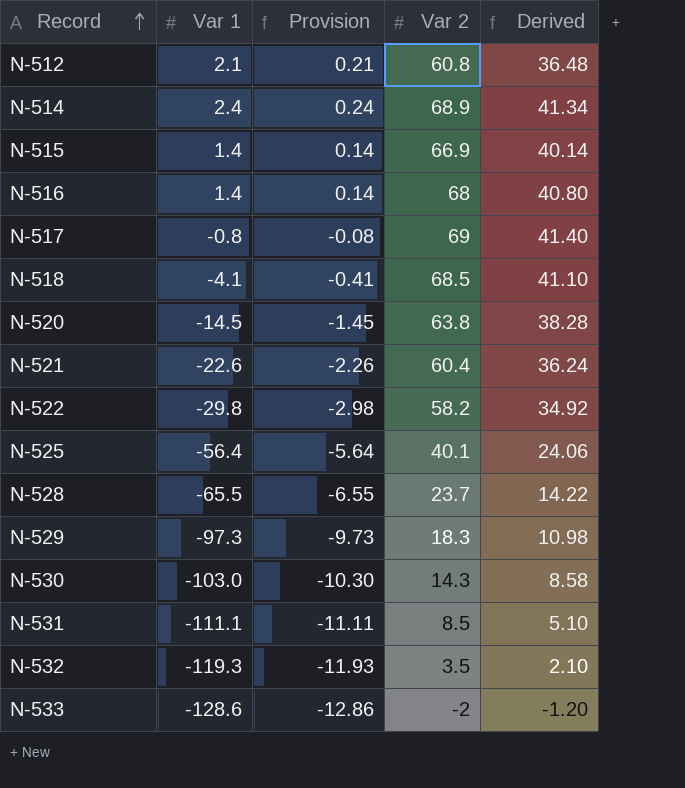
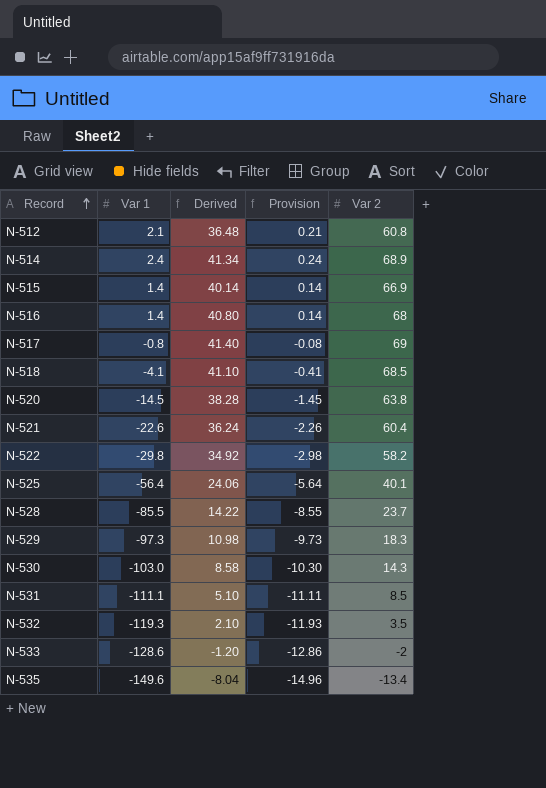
column Derived | position: 5 -> 3
N-528 | Var 1: -65.5 -> -85.5
N-528 | Provision: -6.55 -> -8.55
row N-535: none -> -149.6 | -8.04 | -14.96 | -13.4

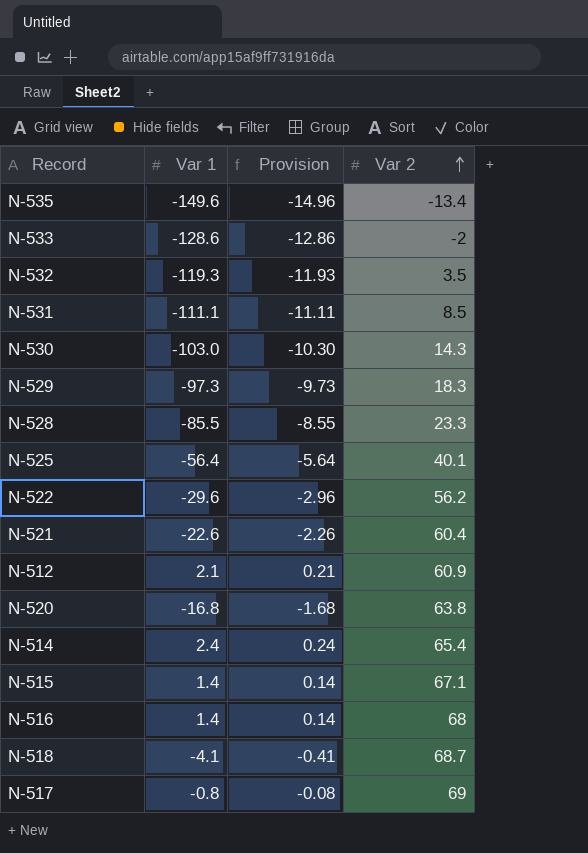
row order: Record ascending -> Var 2 ascending
column Derived | formula: [Var 2] * 0.6 -> none
N-528 | Var 2: 23.7 -> 23.3
N-522 | Var 1: -29.8 -> -29.6
N-522 | Provision: -2.98 -> -2.96
N-522 | Var 2: 58.2 -> 56.2
N-512 | Var 2: 60.8 -> 60.9
N-520 | Var 1: -14.5 -> -16.8
N-520 | Provision: -1.45 -> -1.68
N-514 | Var 2: 68.9 -> 65.4
N-515 | Var 2: 66.9 -> 67.1
N-518 | Var 2: 68.5 -> 68.7

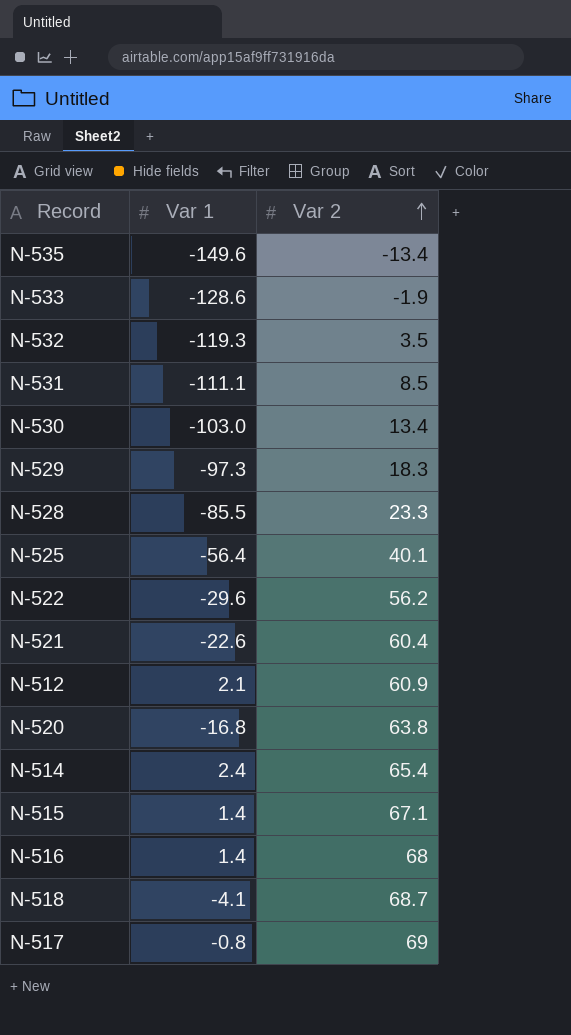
column Provision | formula: [Var 1] * 0.1 -> none
N-533 | Var 2: -2 -> -1.9
N-530 | Var 2: 14.3 -> 13.4

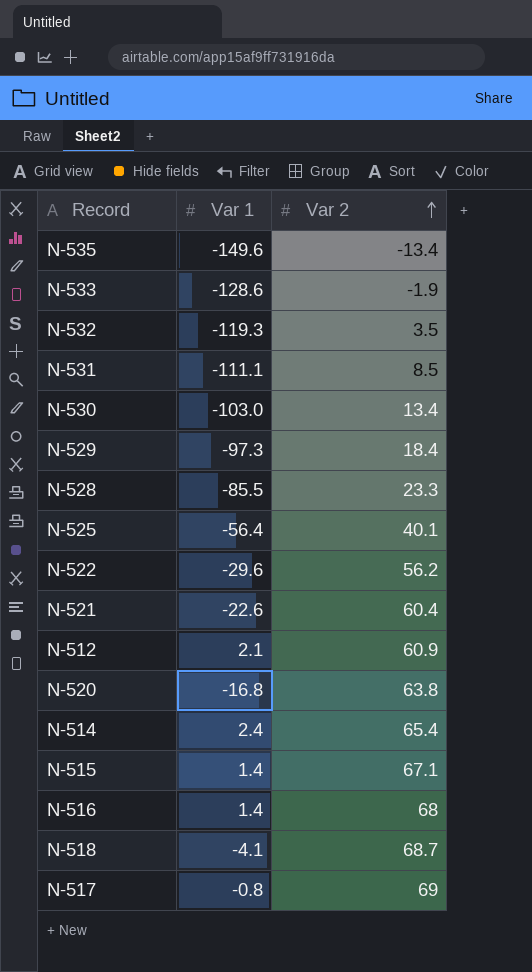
N-529 | Var 2: 18.3 -> 18.4

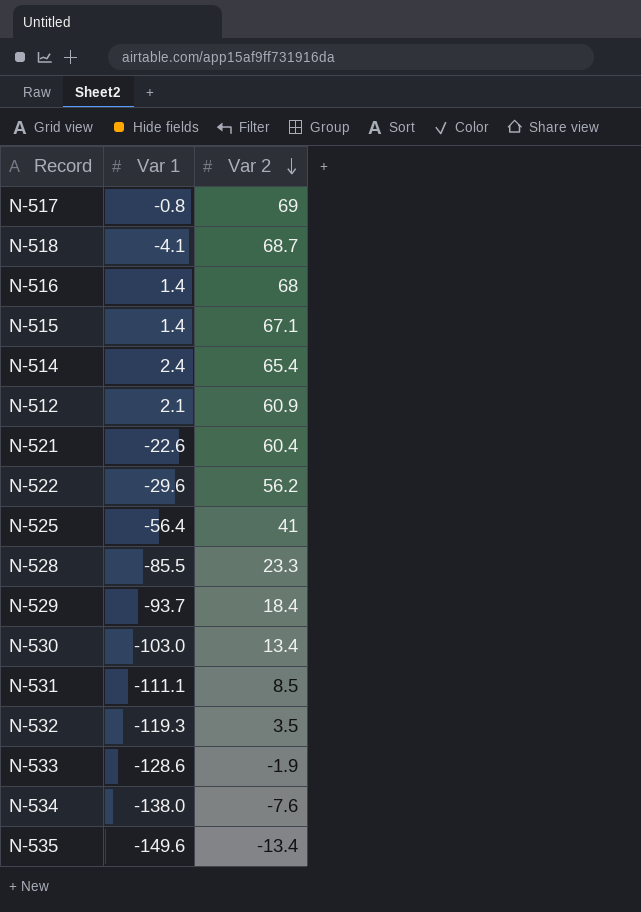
row order: Var 2 ascending -> Var 2 descending
row N-520: -16.8 | 63.8 -> none
N-525 | Var 2: 40.1 -> 41
N-529 | Var 1: -97.3 -> -93.7
row N-534: none -> -138.0 | -7.6

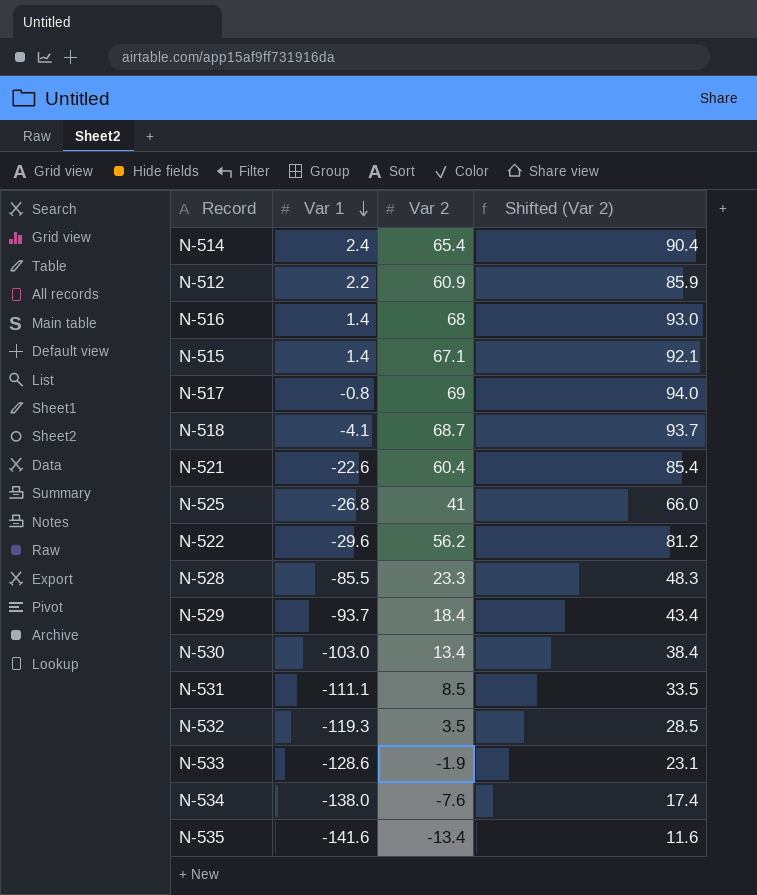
row order: Var 2 descending -> Var 1 descending
column Shifted (Var 2) | formula: none -> [Var 2] + 25
N-512 | Var 1: 2.1 -> 2.2
N-525 | Var 1: -56.4 -> -26.8
N-535 | Var 1: -149.6 -> -141.6

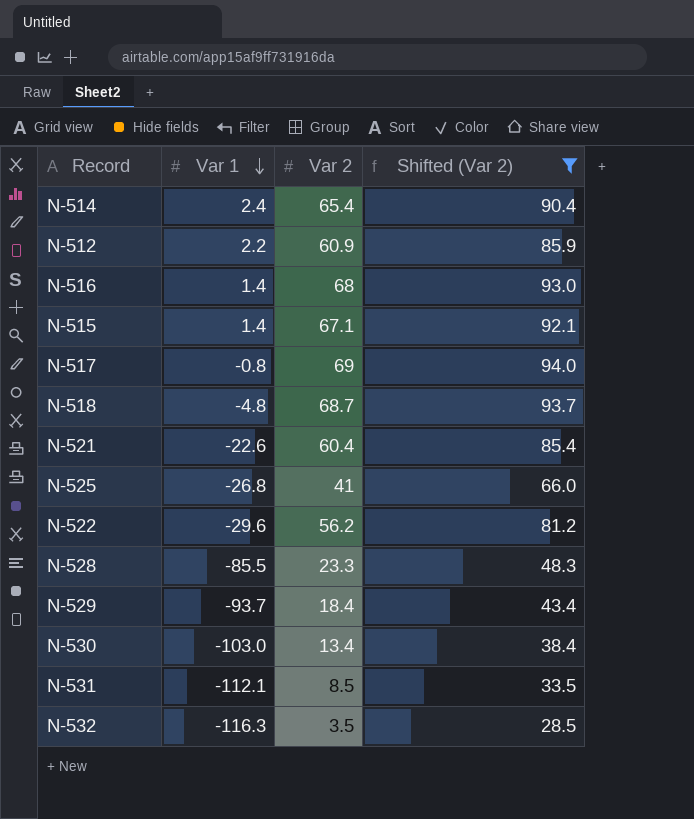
filter: none -> Shifted (Var 2) >= 28.5
N-518 | Var 1: -4.1 -> -4.8
N-531 | Var 1: -111.1 -> -112.1
N-532 | Var 1: -119.3 -> -116.3

